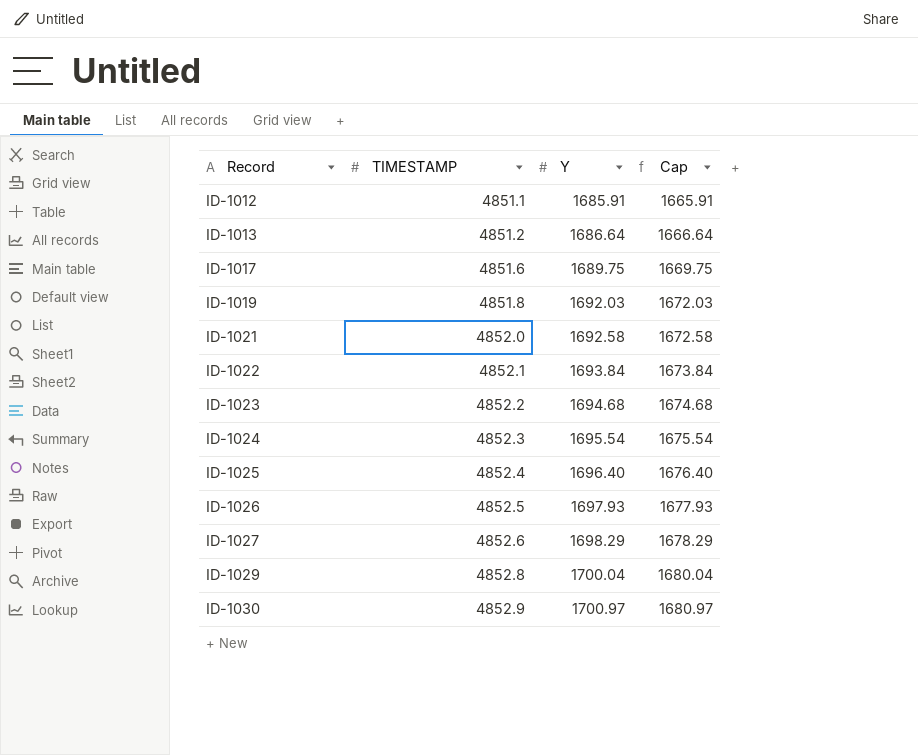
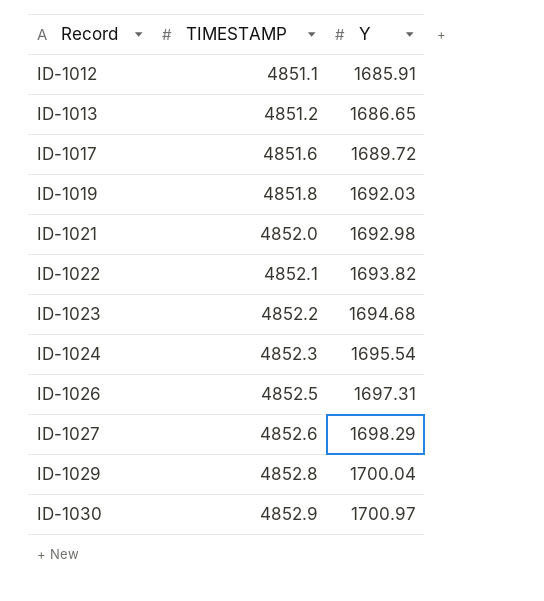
column Cap | formula: [Y] - 20 -> none
row ID-1025: 4852.4 | 1696.40 | 1676.40 -> none
ID-1013 | Y: 1686.64 -> 1686.65
ID-1017 | Y: 1689.75 -> 1689.72
ID-1021 | Y: 1692.58 -> 1692.98
ID-1022 | Y: 1693.84 -> 1693.82
ID-1026 | Y: 1697.93 -> 1697.31

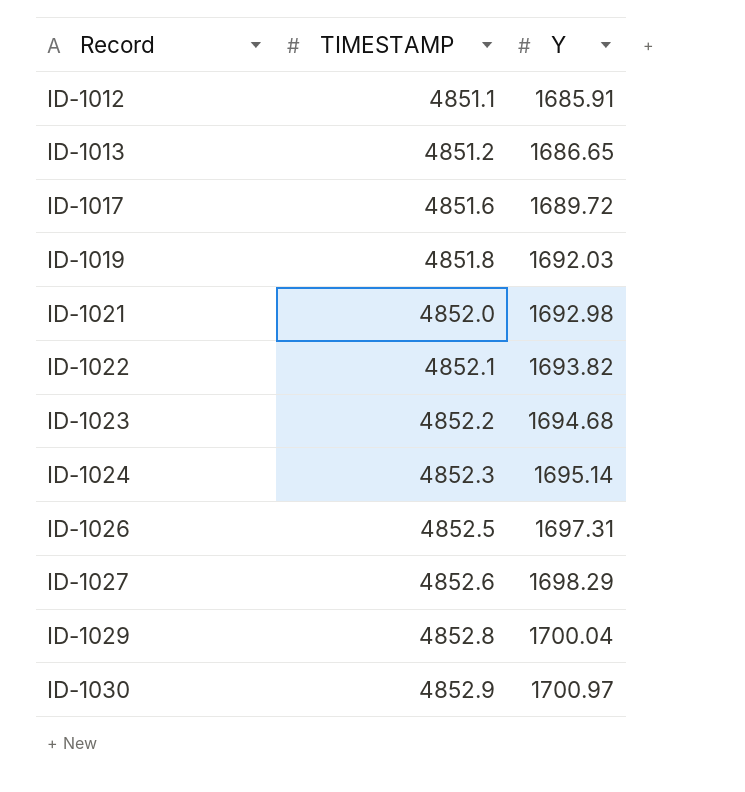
ID-1024 | Y: 1695.54 -> 1695.14

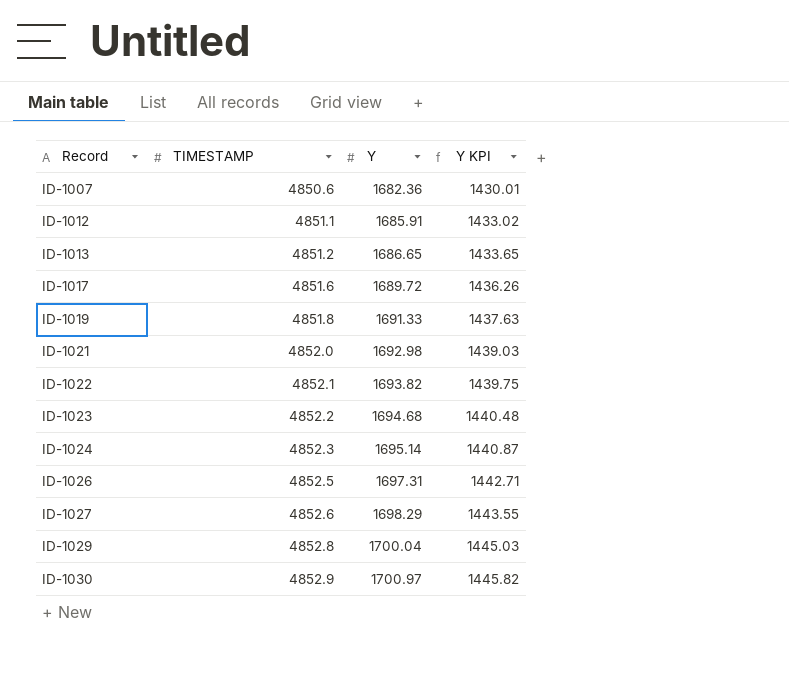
column Y KPI | formula: none -> [Y] * 0.85
row ID-1007: none -> 4850.6 | 1682.36 | 1430.01
ID-1019 | Y: 1692.03 -> 1691.33

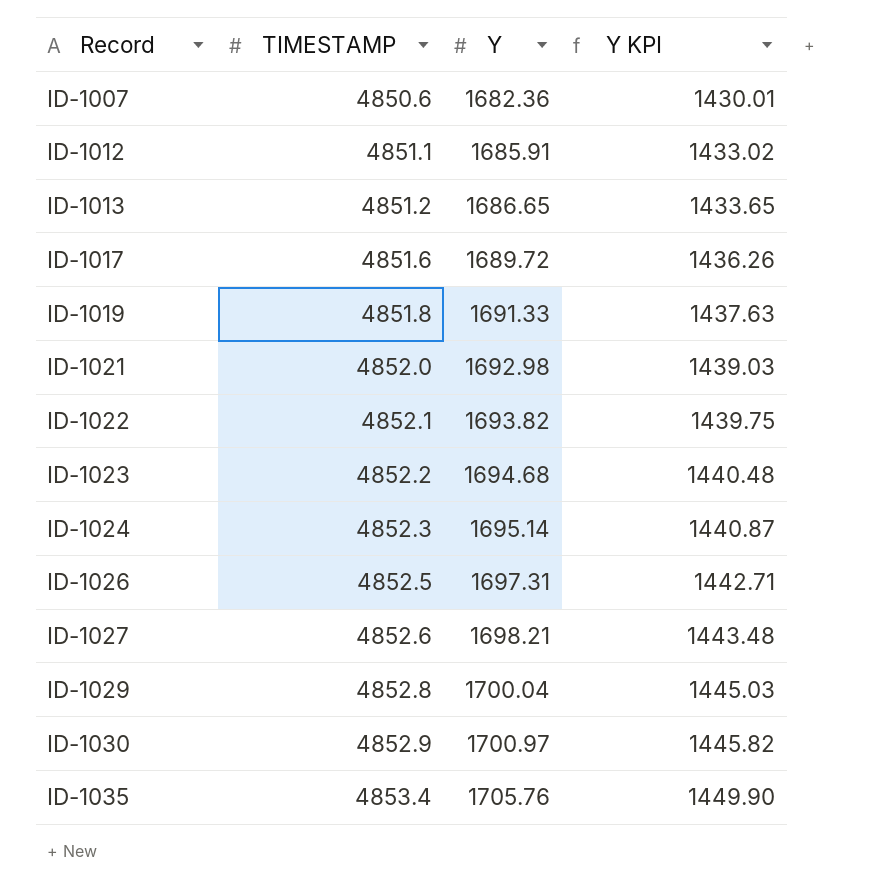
ID-1027 | Y: 1698.29 -> 1698.21
ID-1027 | Y KPI: 1443.55 -> 1443.48
row ID-1035: none -> 4853.4 | 1705.76 | 1449.90

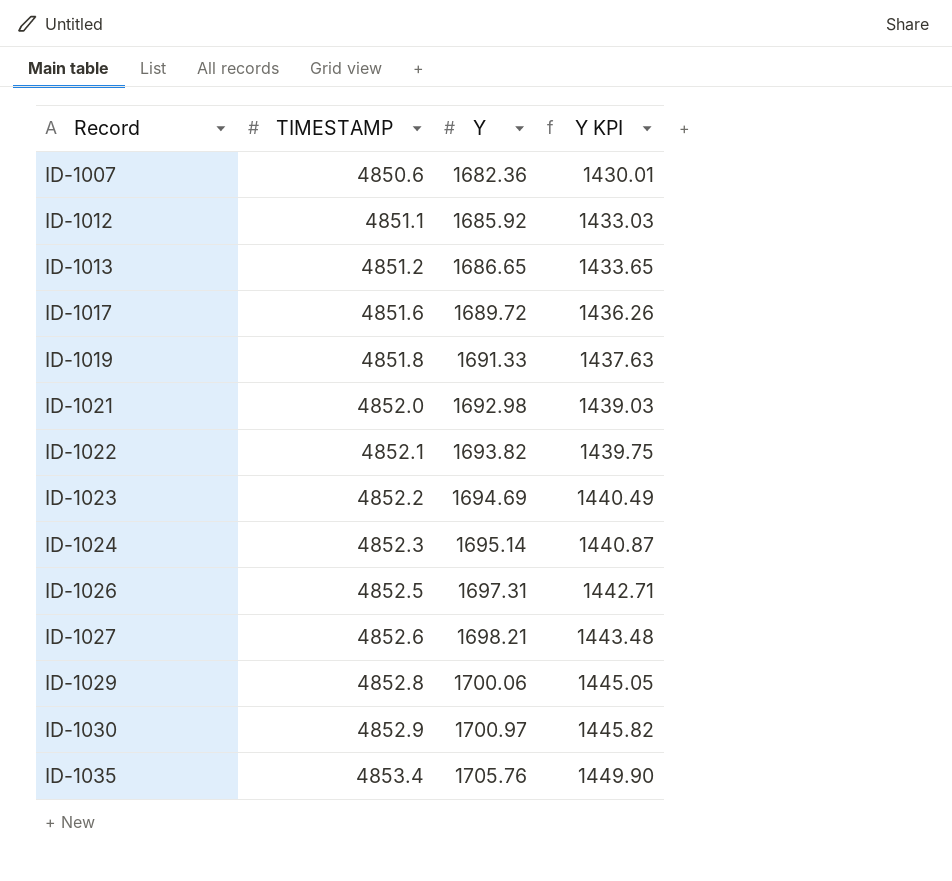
ID-1012 | Y: 1685.91 -> 1685.92
ID-1012 | Y KPI: 1433.02 -> 1433.03
ID-1023 | Y: 1694.68 -> 1694.69
ID-1023 | Y KPI: 1440.48 -> 1440.49
ID-1029 | Y: 1700.04 -> 1700.06
ID-1029 | Y KPI: 1445.03 -> 1445.05

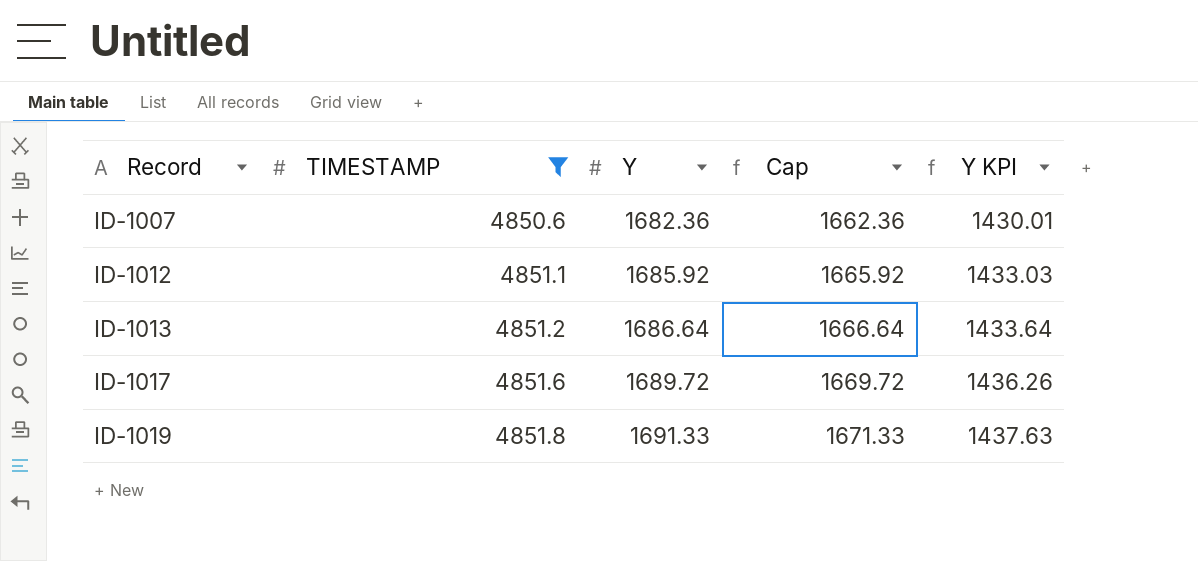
filter: none -> TIMESTAMP <= 4851.8
column Cap | formula: none -> [Y] - 20
ID-1013 | Y: 1686.65 -> 1686.64
ID-1013 | Y KPI: 1433.65 -> 1433.64

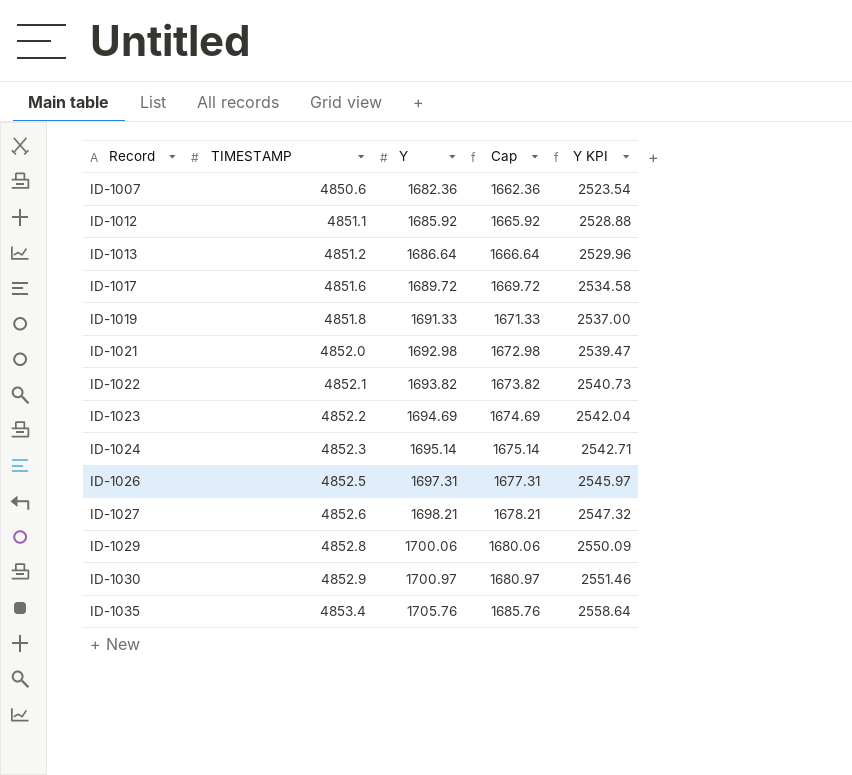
filter: TIMESTAMP <= 4851.8 -> none
column Y KPI | formula: [Y] * 0.85 -> [Y] * 1.5

